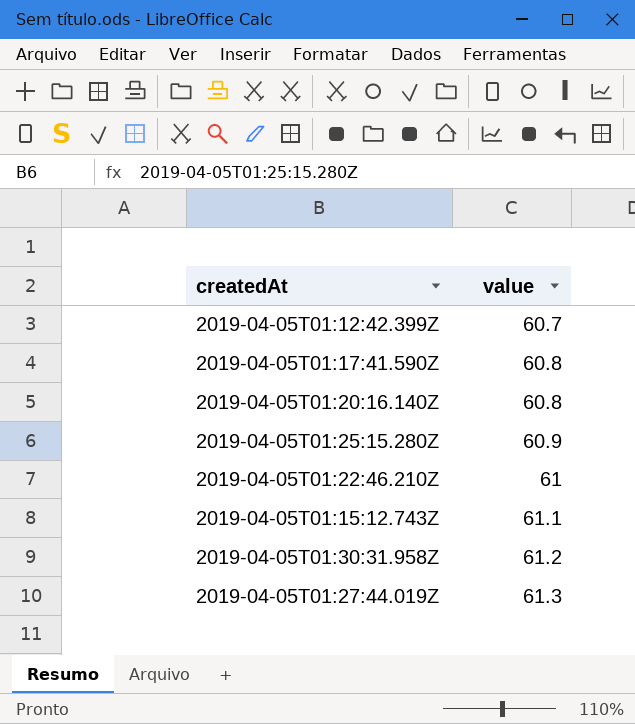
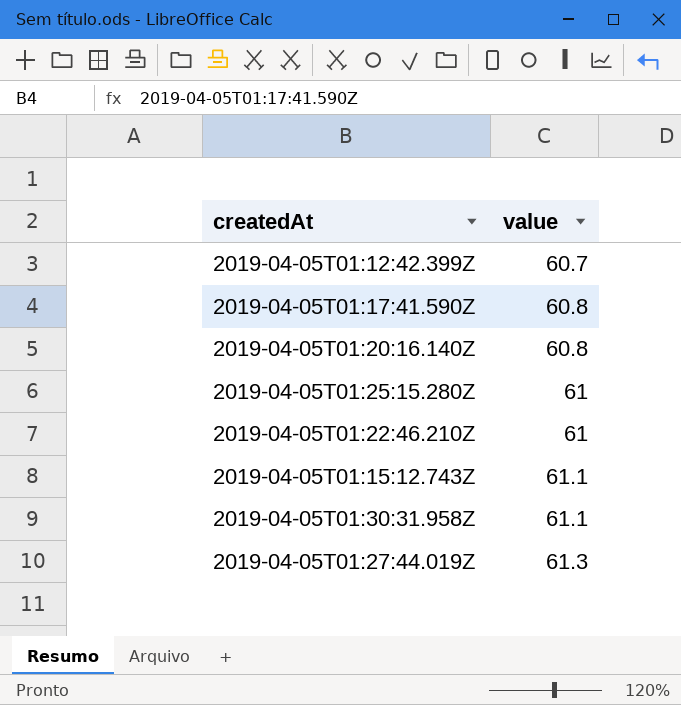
2019-04-05T01:25:15.280Z | value: 60.9 -> 61
2019-04-05T01:30:31.958Z | value: 61.2 -> 61.1

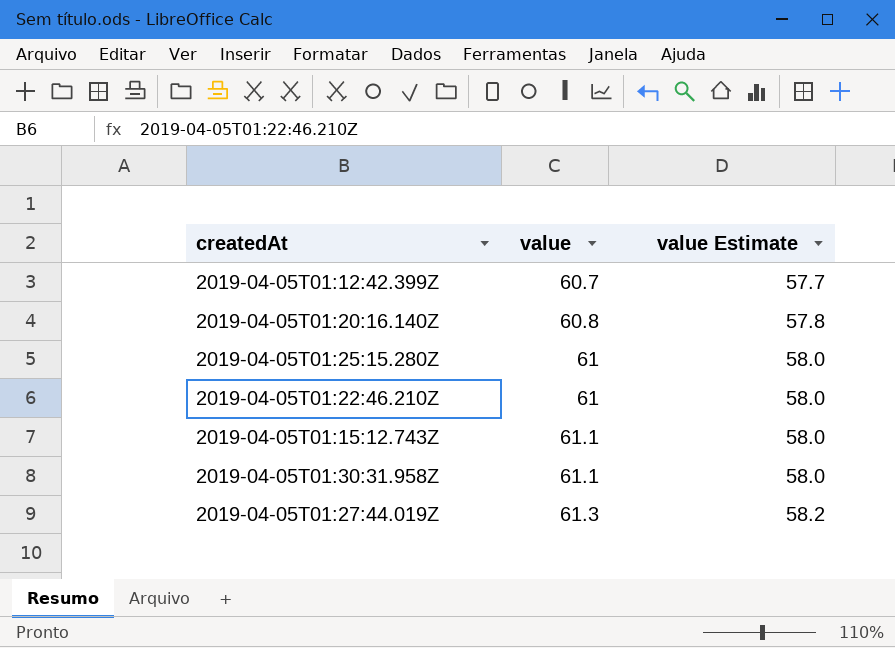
column value Estimate | formula: none -> [value] * 0.95
row 2019-04-05T01:17:41.590Z: 60.8 -> none

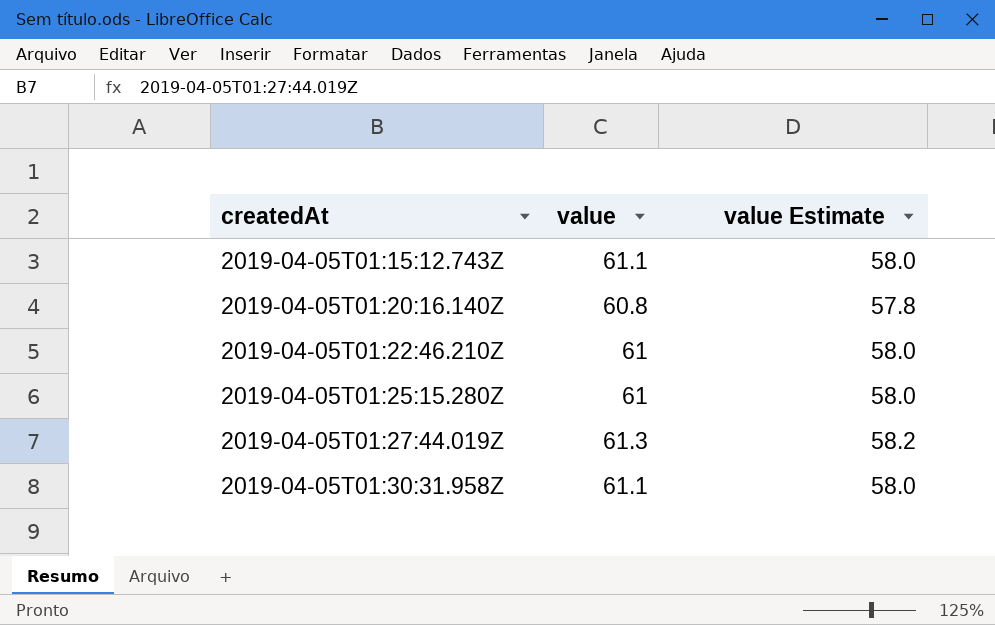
row order: value ascending -> createdAt ascending
row 2019-04-05T01:12:42.399Z: 60.7 | 57.7 -> none

